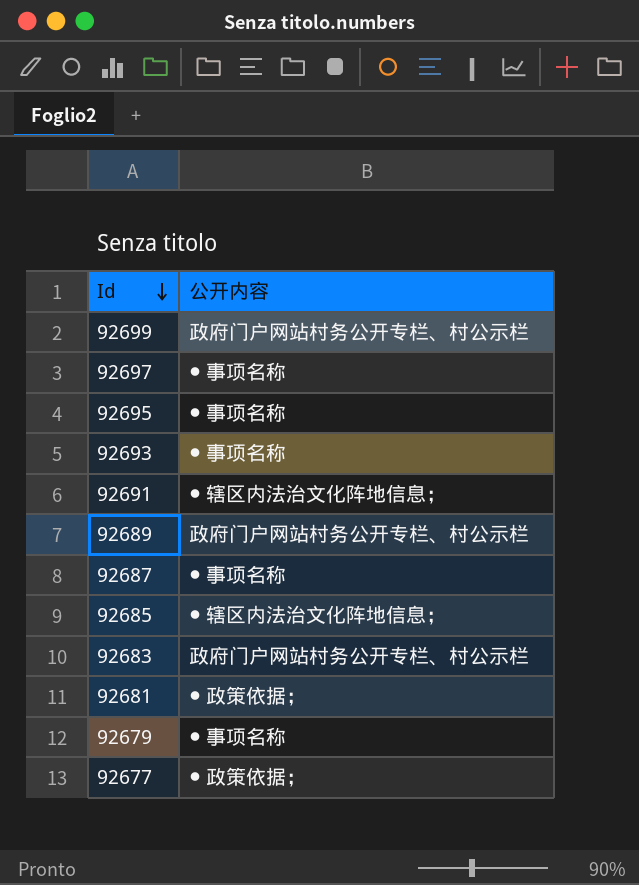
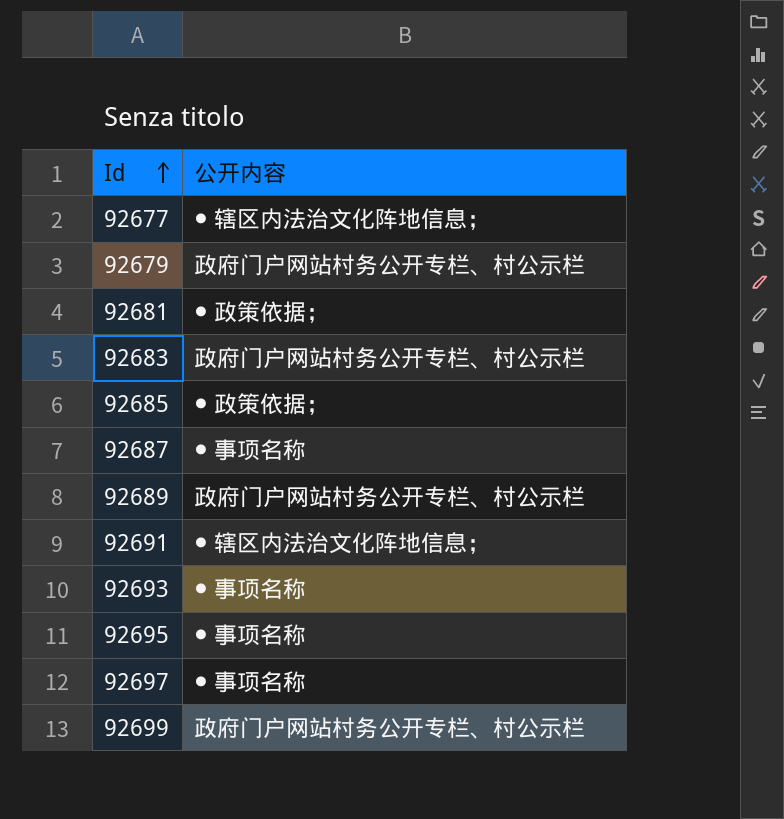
row order: Id descending -> Id ascending
92677 | 公开内容: ● 政策依据； -> ● 辖区内法治文化阵地信息；
92679 | 公开内容: ● 事项名称 -> 政府门户网站村务公开专栏、村公示栏
92685 | 公开内容: ● 辖区内法治文化阵地信息； -> ● 政策依据；

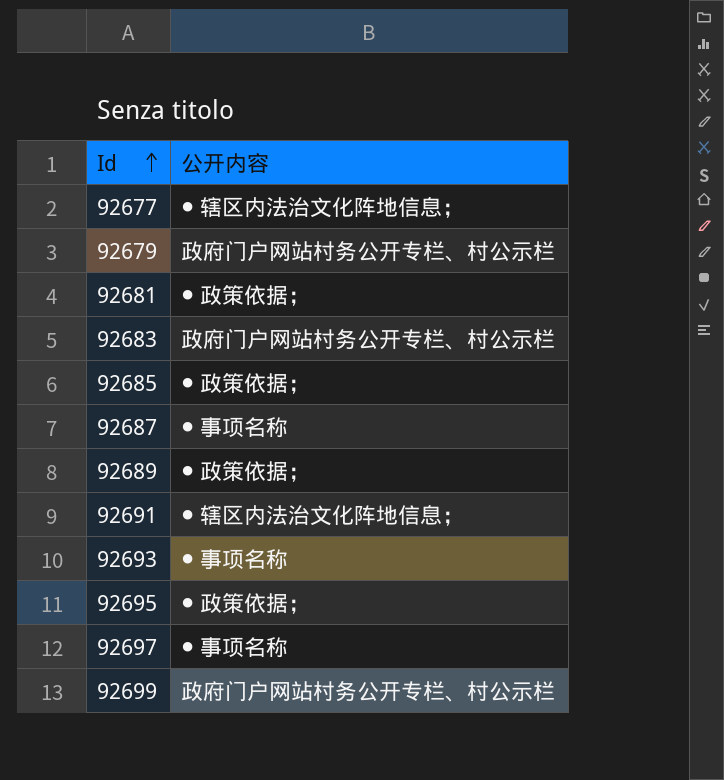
92689 | 公开内容: 政府门户网站村务公开专栏、村公示栏 -> ● 政策依据；
92695 | 公开内容: ● 事项名称 -> ● 政策依据；

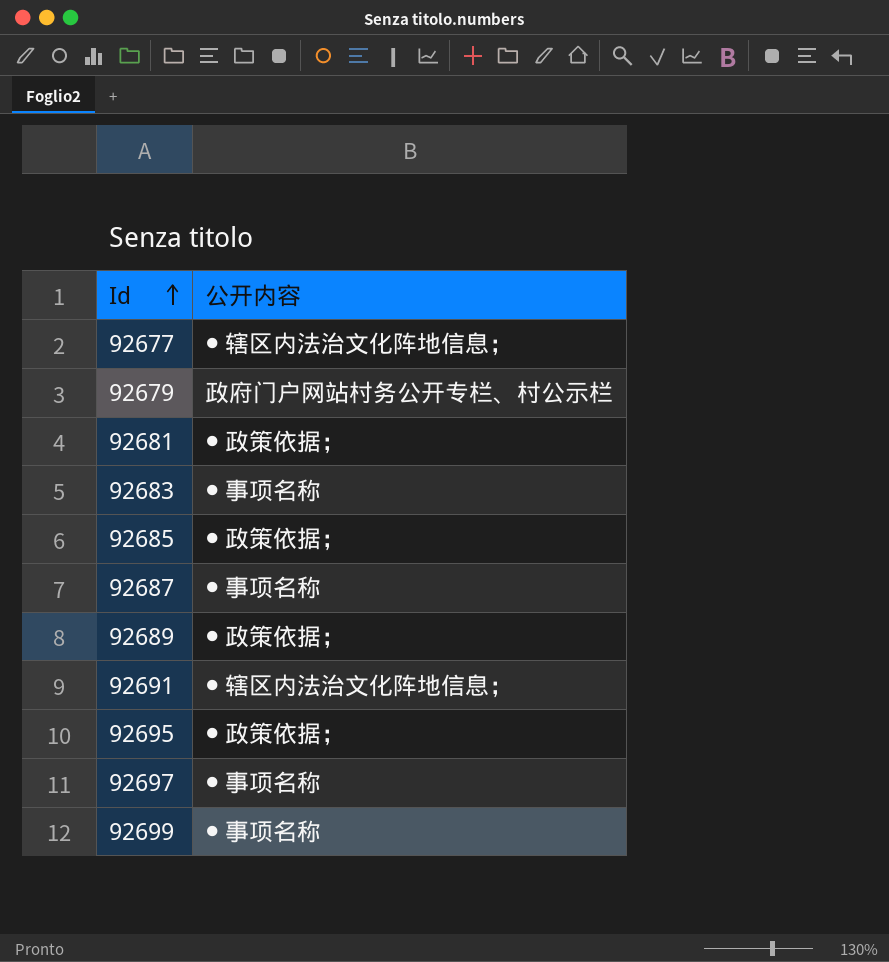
row 92693: ● 事项名称 -> none
92683 | 公开内容: 政府门户网站村务公开专栏、村公示栏 -> ● 事项名称
92699 | 公开内容: 政府门户网站村务公开专栏、村公示栏 -> ● 事项名称

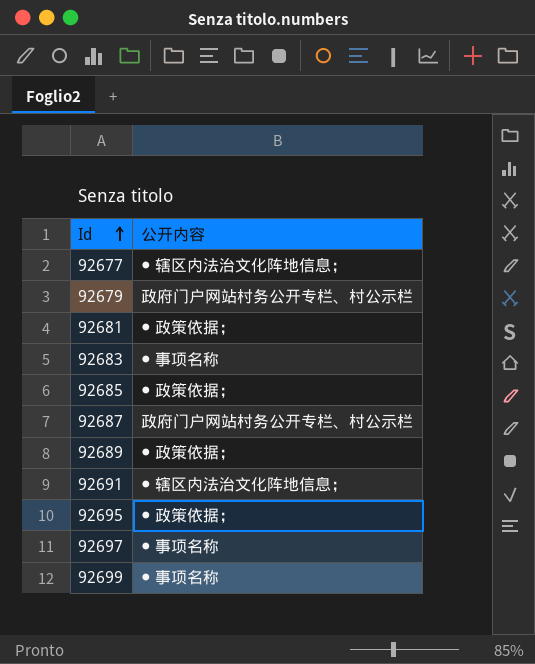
92687 | 公开内容: ● 事项名称 -> 政府门户网站村务公开专栏、村公示栏

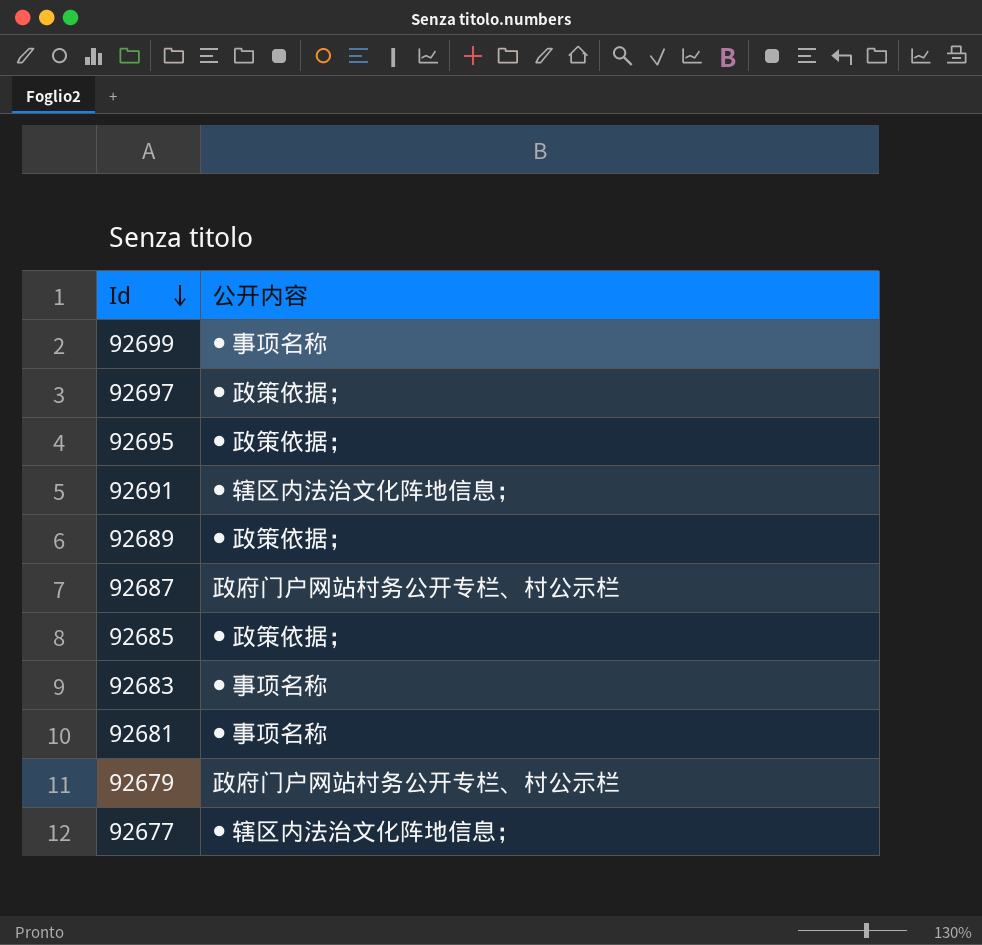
row order: Id ascending -> Id descending
92697 | 公开内容: ● 事项名称 -> ● 政策依据；
92681 | 公开内容: ● 政策依据； -> ● 事项名称

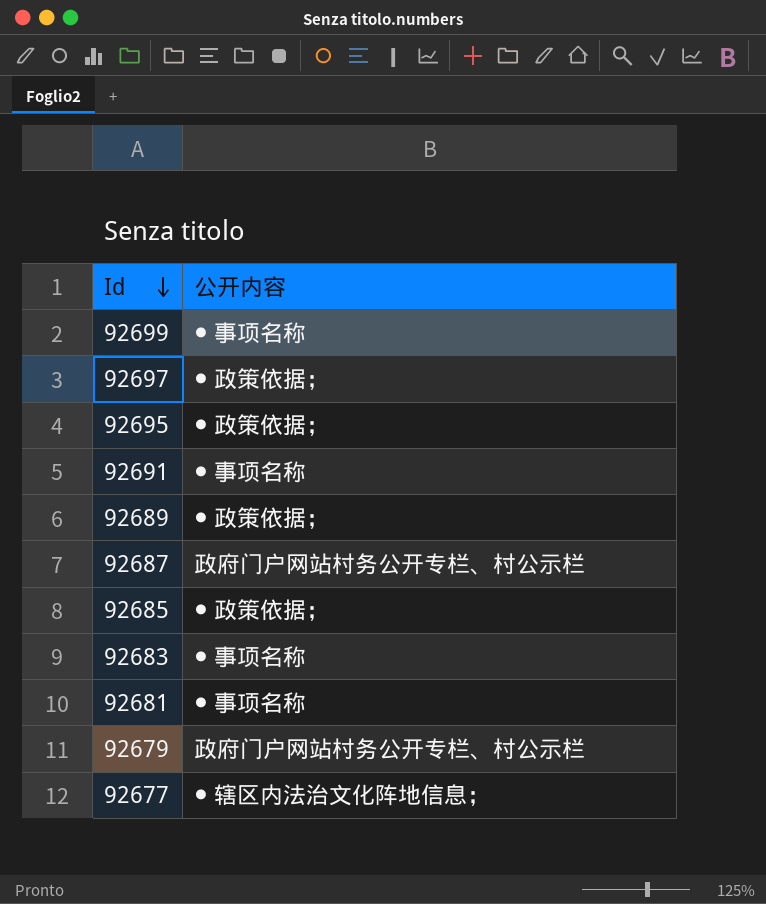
92691 | 公开内容: ● 辖区内法治文化阵地信息； -> ● 事项名称

